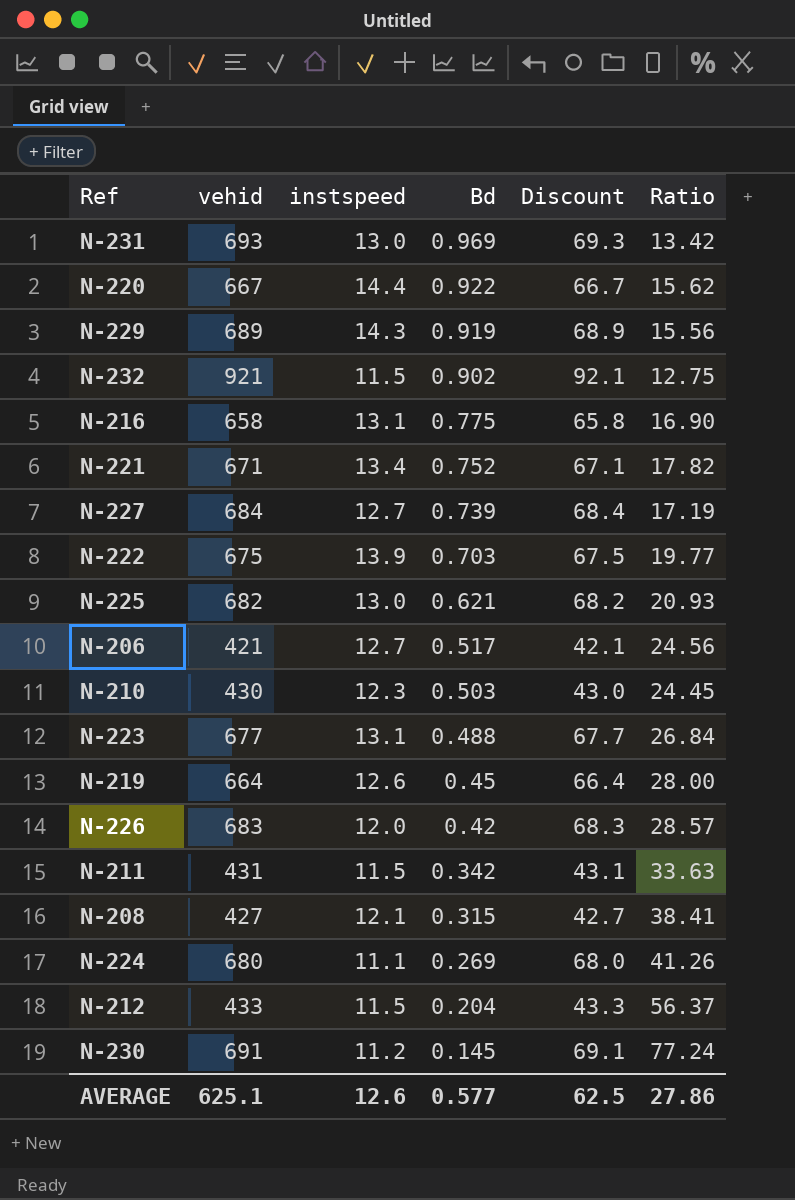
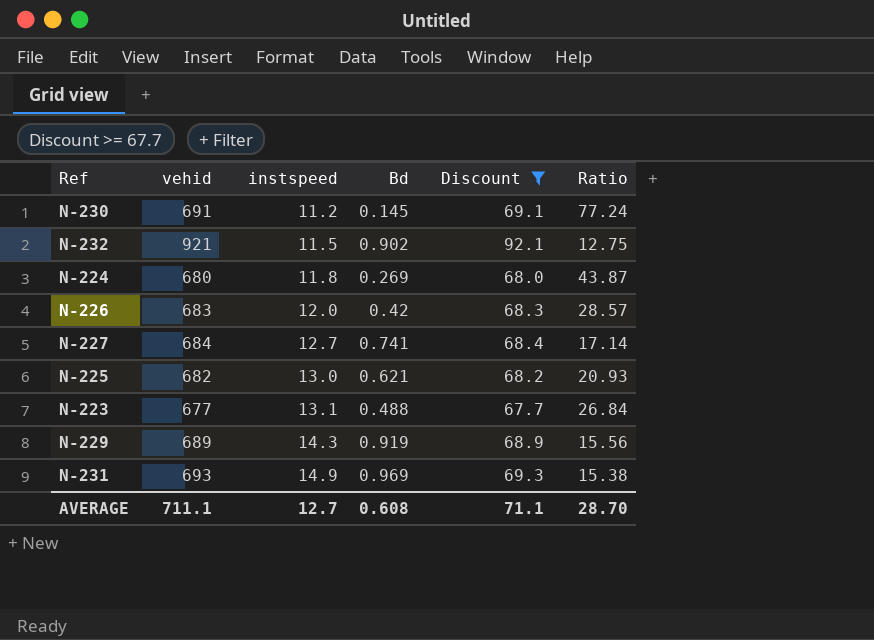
filter: none -> Discount >= 67.7
row order: Bd descending -> instspeed ascending
N-224 | instspeed: 11.1 -> 11.8
N-224 | Ratio: 41.26 -> 43.87
N-227 | Bd: 0.739 -> 0.741
N-227 | Ratio: 17.19 -> 17.14
N-231 | instspeed: 13.0 -> 14.9
N-231 | Ratio: 13.42 -> 15.38
AVERAGE | vehid: 625.1 -> 711.1
AVERAGE | instspeed: 12.6 -> 12.7
AVERAGE | Bd: 0.577 -> 0.608
AVERAGE | Discount: 62.5 -> 71.1
AVERAGE | Ratio: 27.86 -> 28.70

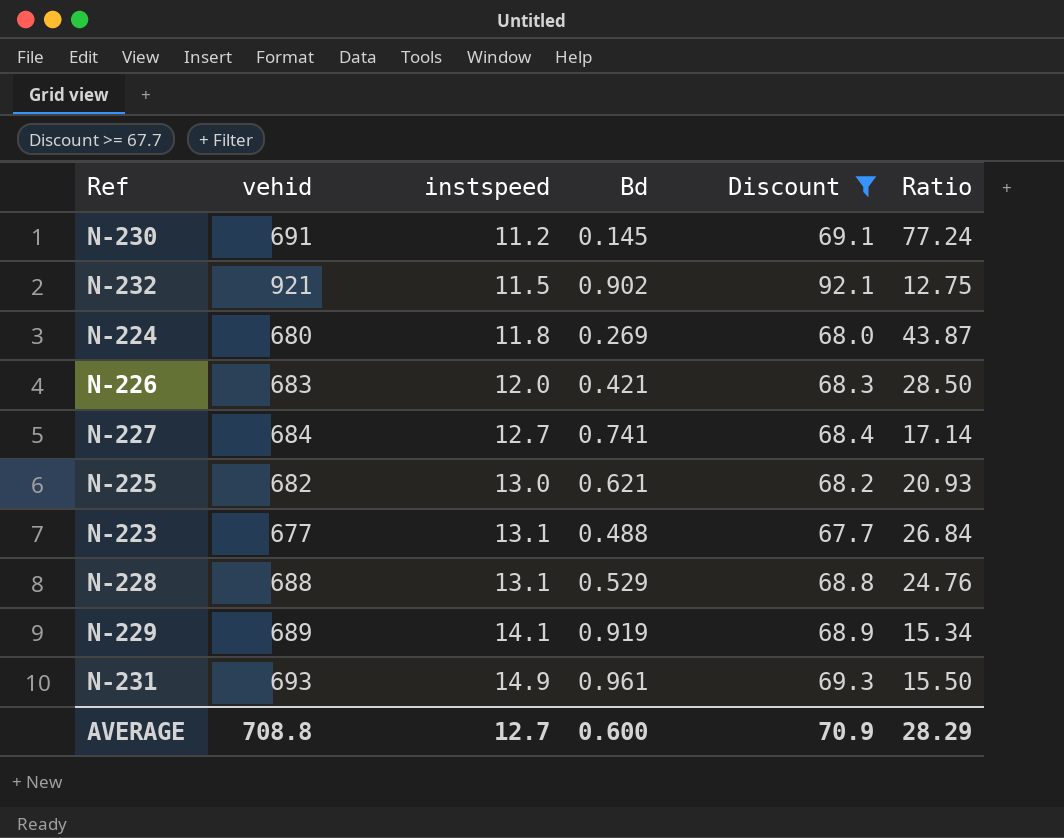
N-226 | Bd: 0.42 -> 0.421
N-226 | Ratio: 28.57 -> 28.50
row N-228: none -> 688 | 13.1 | 0.529 | 68.8 | 24.76
N-229 | instspeed: 14.3 -> 14.1
N-229 | Ratio: 15.56 -> 15.34
N-231 | Bd: 0.969 -> 0.961
N-231 | Ratio: 15.38 -> 15.50
AVERAGE | vehid: 711.1 -> 708.8
AVERAGE | Bd: 0.608 -> 0.600
AVERAGE | Discount: 71.1 -> 70.9
AVERAGE | Ratio: 28.70 -> 28.29

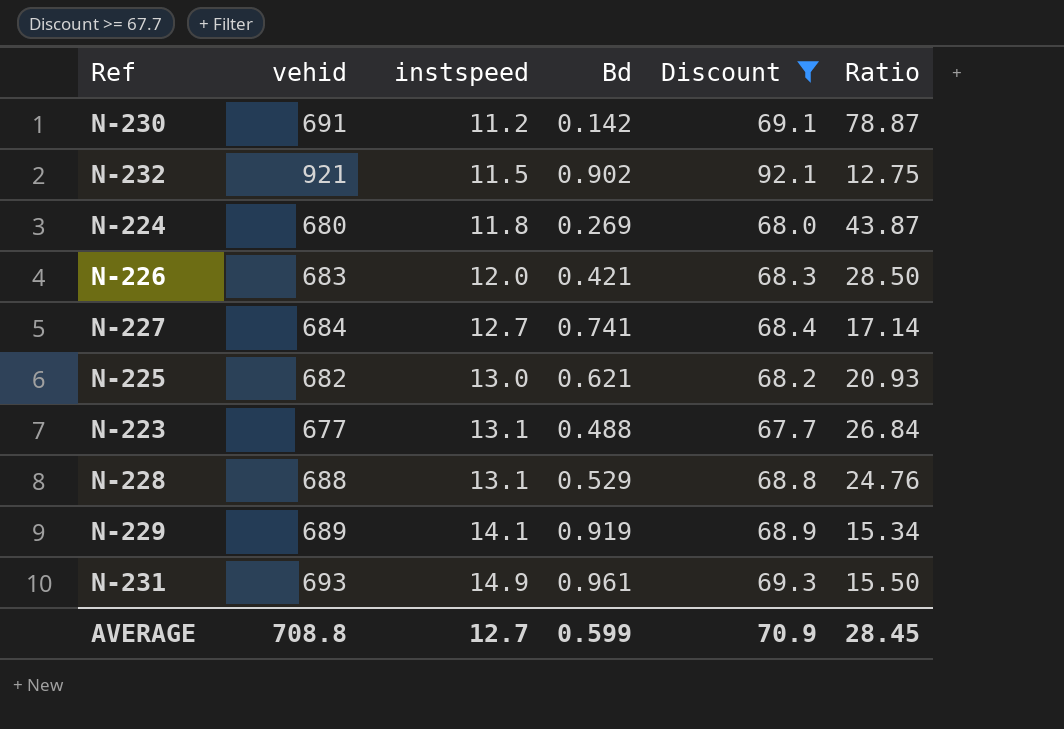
N-230 | Bd: 0.145 -> 0.142
N-230 | Ratio: 77.24 -> 78.87
AVERAGE | Bd: 0.600 -> 0.599
AVERAGE | Ratio: 28.29 -> 28.45

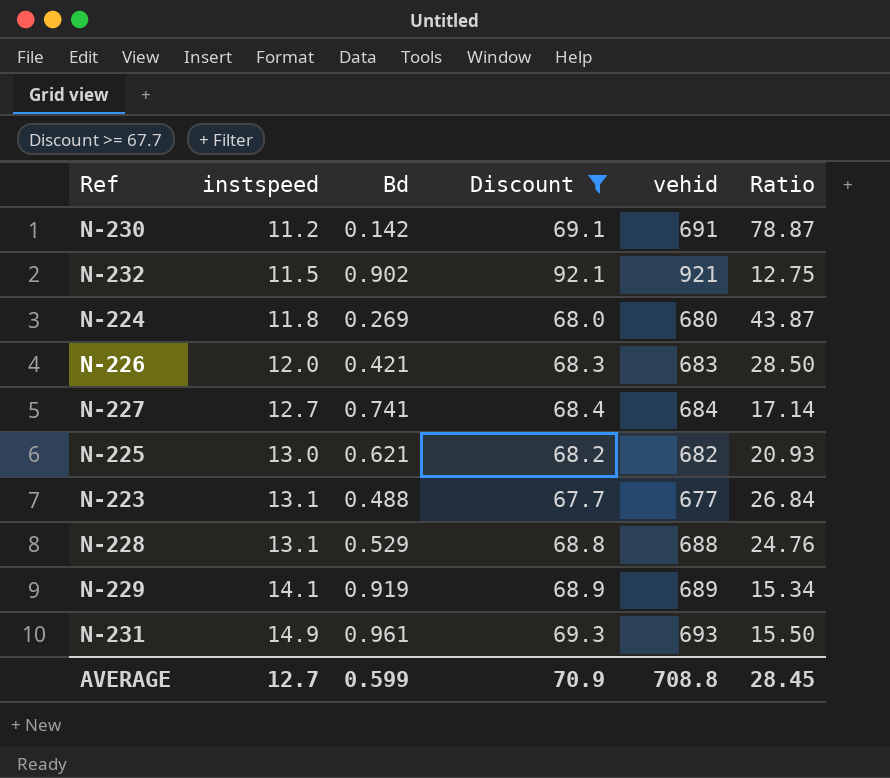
column vehid | position: 2 -> 5

